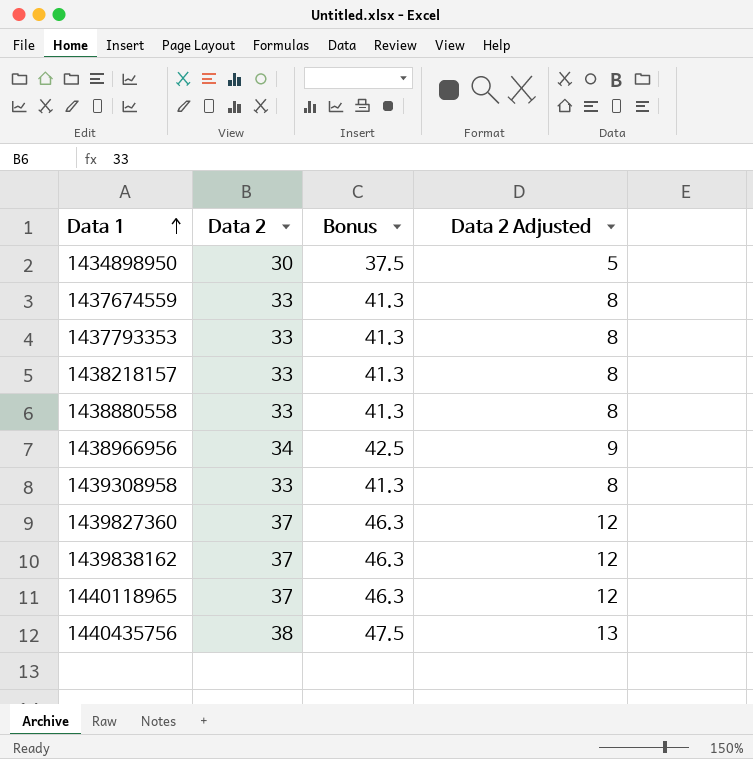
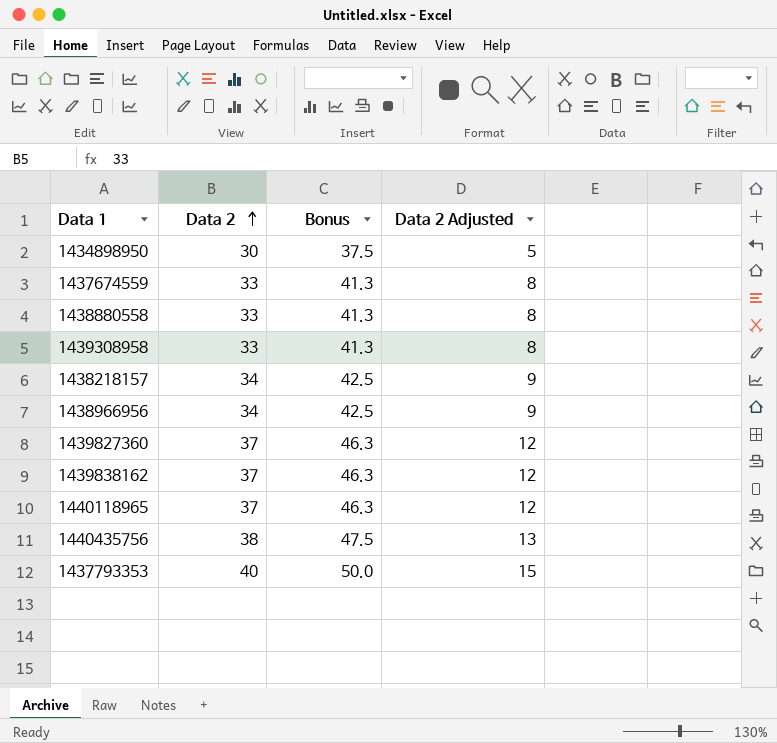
row order: Data 1 ascending -> Data 2 ascending
1438218157 | Data 2: 33 -> 34
1438218157 | Bonus: 41.3 -> 42.5
1438218157 | Data 2 Adjusted: 8 -> 9
1437793353 | Data 2: 33 -> 40
1437793353 | Bonus: 41.3 -> 50.0
1437793353 | Data 2 Adjusted: 8 -> 15

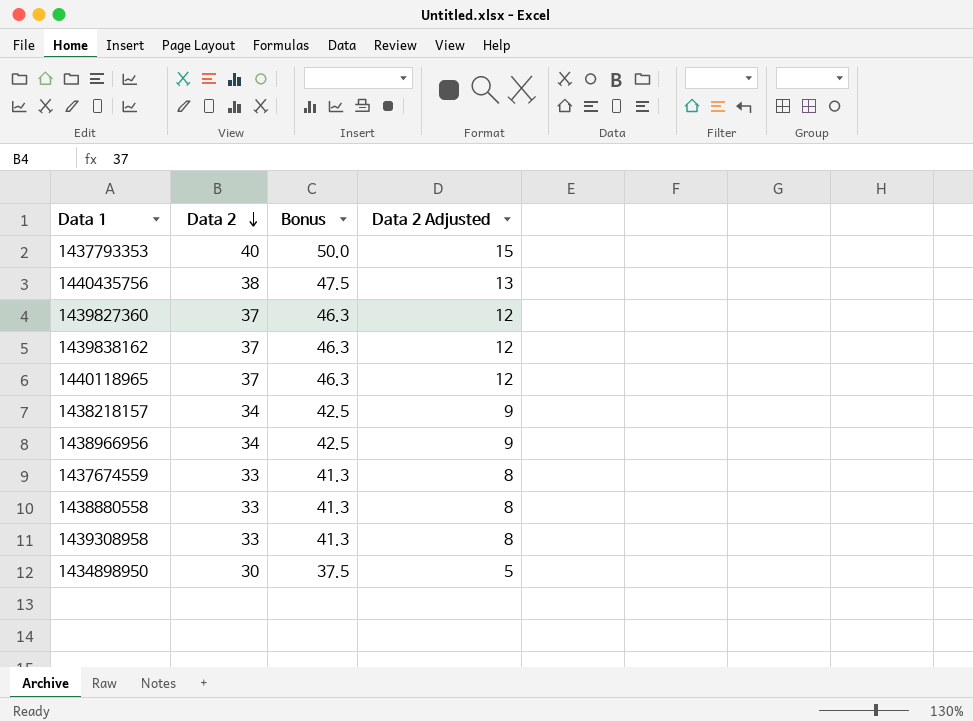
row order: Data 2 ascending -> Data 2 descending

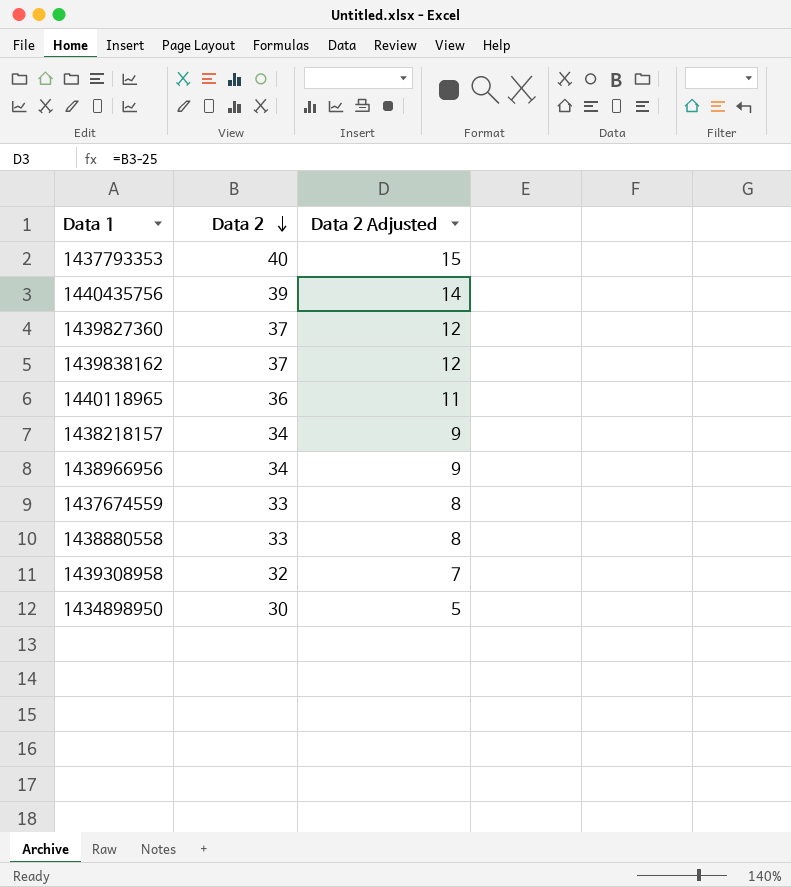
column Bonus | formula: [Data 2] * 1.25 -> none
1440435756 | Data 2: 38 -> 39
1440435756 | Data 2 Adjusted: 13 -> 14
1440118965 | Data 2: 37 -> 36
1440118965 | Data 2 Adjusted: 12 -> 11
1439308958 | Data 2: 33 -> 32
1439308958 | Data 2 Adjusted: 8 -> 7

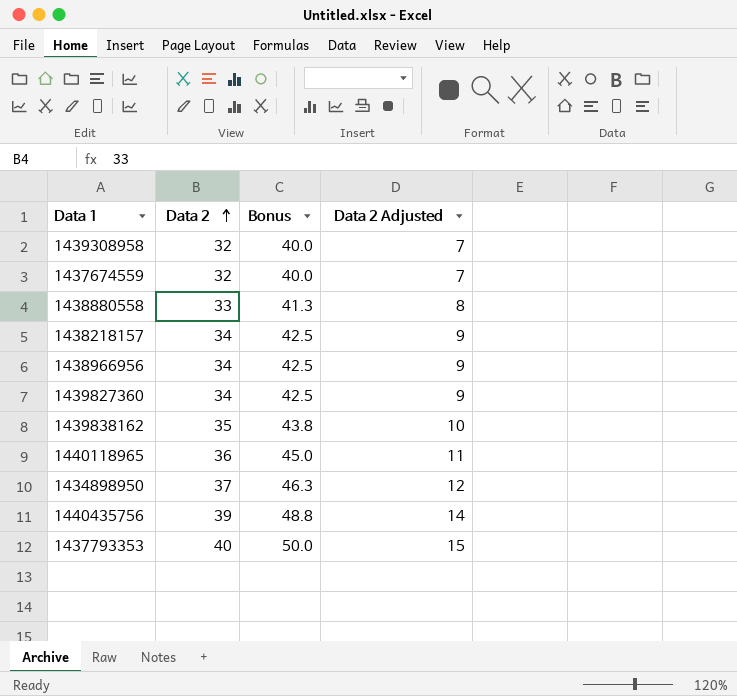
row order: Data 2 descending -> Data 2 ascending
column Bonus | formula: none -> [Data 2] * 1.25
1437674559 | Data 2: 33 -> 32
1437674559 | Data 2 Adjusted: 8 -> 7
1439827360 | Data 2: 37 -> 34
1439827360 | Data 2 Adjusted: 12 -> 9
1439838162 | Data 2: 37 -> 35
1439838162 | Data 2 Adjusted: 12 -> 10
1434898950 | Data 2: 30 -> 37
1434898950 | Data 2 Adjusted: 5 -> 12

